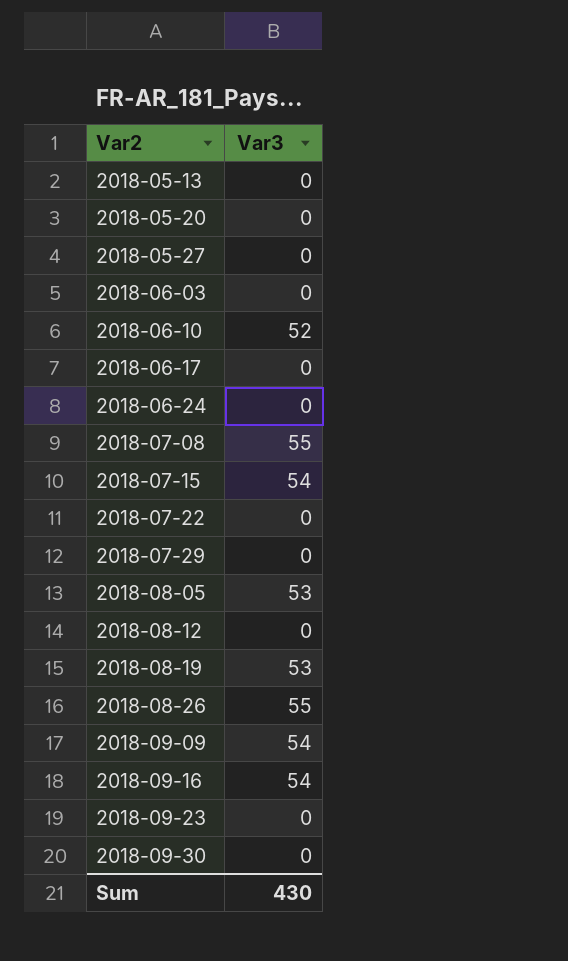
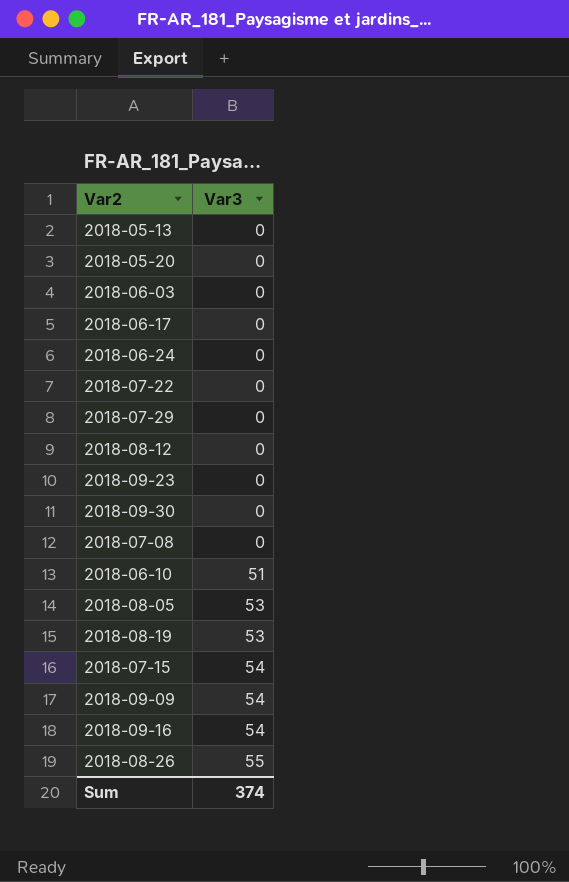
row order: Var2 ascending -> Var3 ascending
row 2018-05-27: 0 -> none
2018-07-08 | Var3: 55 -> 0
2018-06-10 | Var3: 52 -> 51
Sum | Var3: 430 -> 374

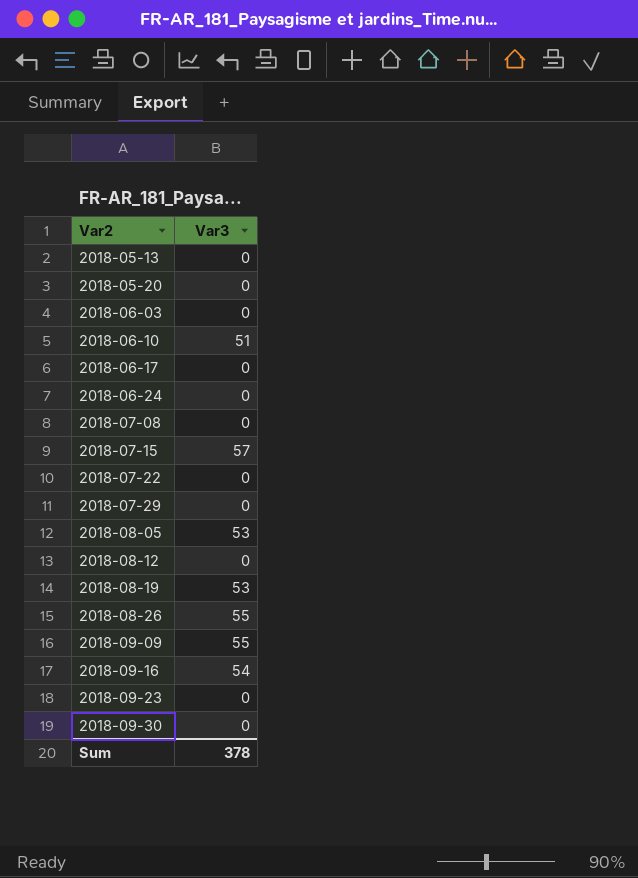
row order: Var3 ascending -> Var2 ascending
2018-07-15 | Var3: 54 -> 57
2018-09-09 | Var3: 54 -> 55
Sum | Var3: 374 -> 378

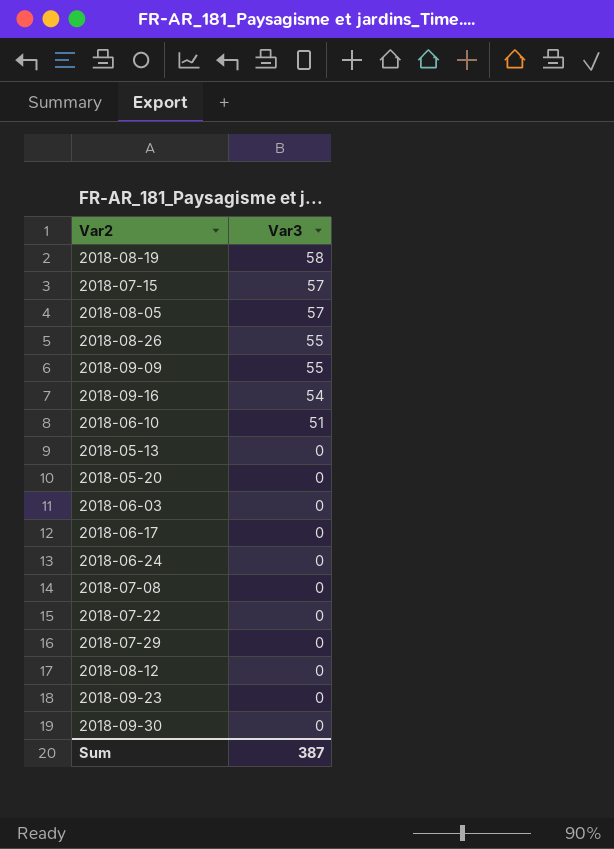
row order: Var2 ascending -> Var3 descending
2018-08-19 | Var3: 53 -> 58
2018-08-05 | Var3: 53 -> 57
Sum | Var3: 378 -> 387

